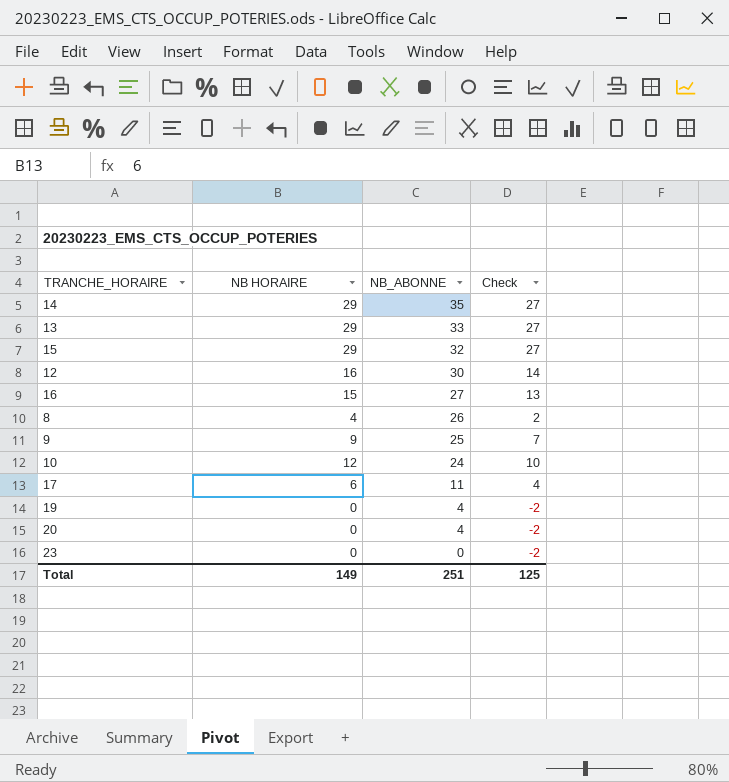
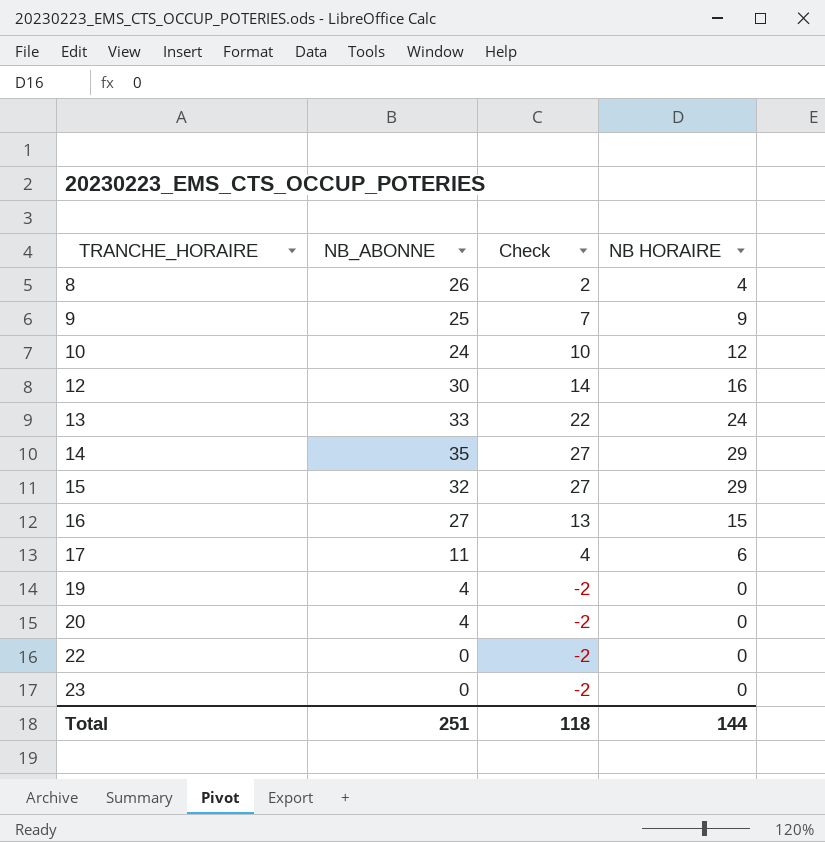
row order: NB_ABONNE descending -> TRANCHE_HORAIRE ascending
column NB HORAIRE | position: 2 -> 4
13 | Check: 27 -> 22
13 | NB HORAIRE: 29 -> 24
row 22: none -> 0 | -2 | 0
Total | Check: 125 -> 118
Total | NB HORAIRE: 149 -> 144

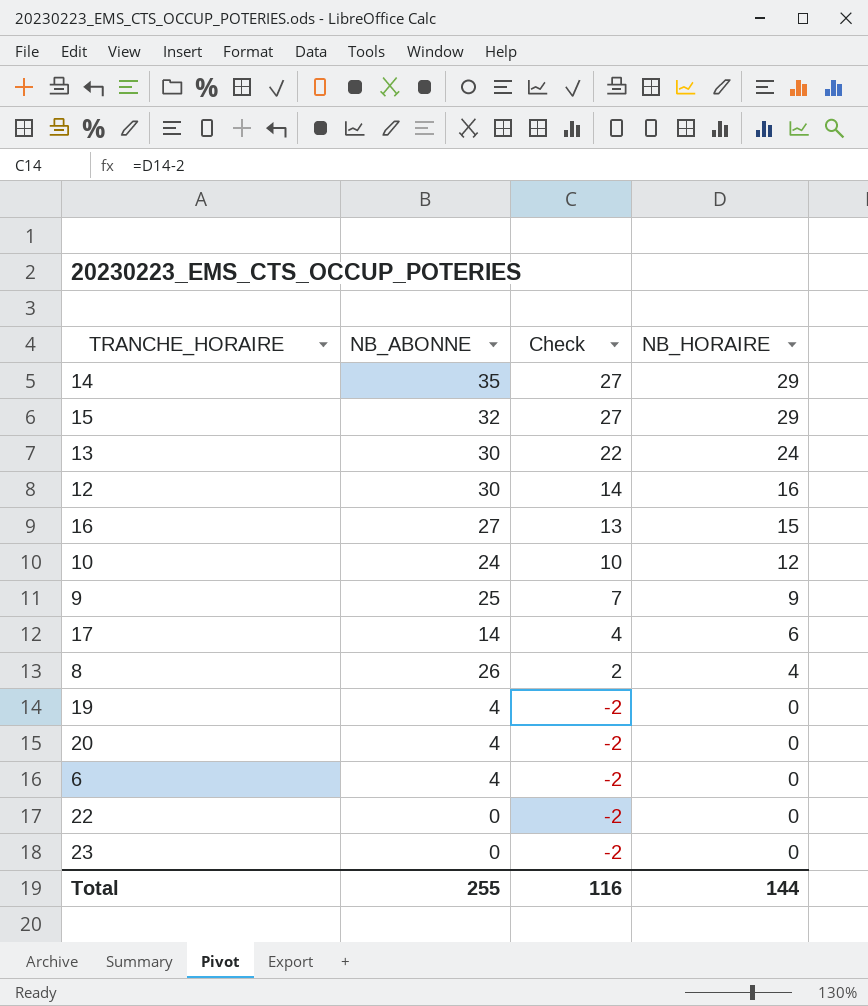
row order: TRANCHE_HORAIRE ascending -> Check descending
column name: NB HORAIRE -> NB_HORAIRE
13 | NB_ABONNE: 33 -> 30
17 | NB_ABONNE: 11 -> 14
row 6: none -> 4 | -2 | 0
Total | NB_ABONNE: 251 -> 255
Total | Check: 118 -> 116

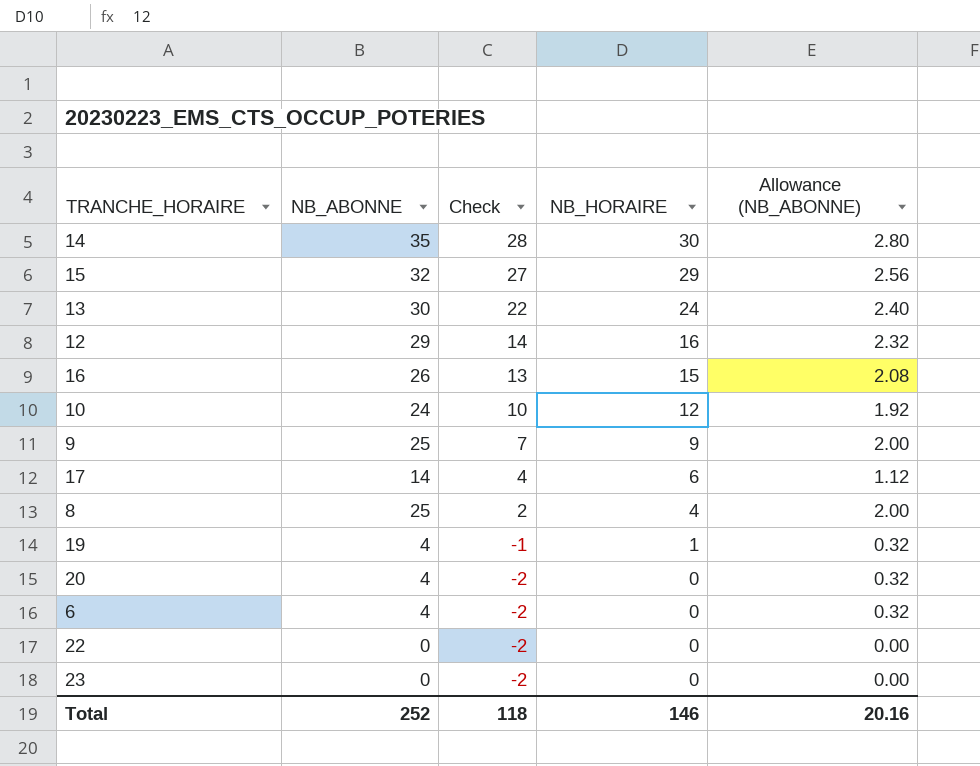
column Allowance (NB_ABONNE) | formula: none -> [NB_ABONNE] * 0.08
14 | Check: 27 -> 28
14 | NB_HORAIRE: 29 -> 30
12 | NB_ABONNE: 30 -> 29
16 | NB_ABONNE: 27 -> 26
8 | NB_ABONNE: 26 -> 25
19 | Check: -2 -> -1
19 | NB_HORAIRE: 0 -> 1
Total | NB_ABONNE: 255 -> 252
Total | Check: 116 -> 118
Total | NB_HORAIRE: 144 -> 146

